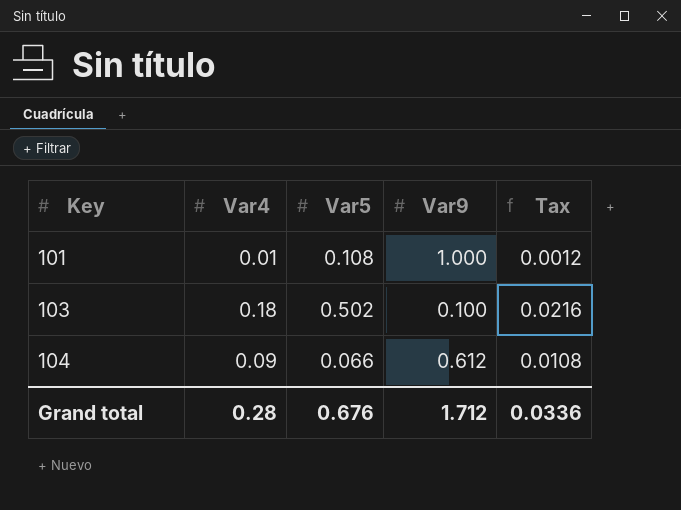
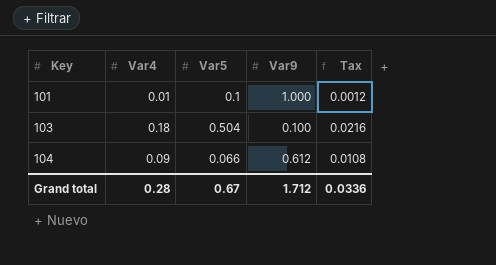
101 | Var5: 0.108 -> 0.1
103 | Var5: 0.502 -> 0.504
Grand total | Var5: 0.676 -> 0.67

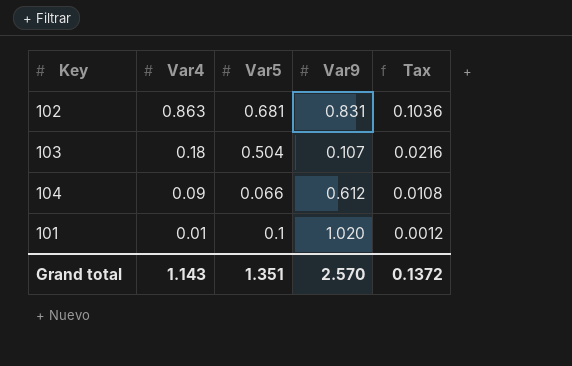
row order: Key ascending -> Var4 descending
row 102: none -> 0.863 | 0.681 | 0.831 | 0.1036
103 | Var9: 0.100 -> 0.107
101 | Var9: 1.000 -> 1.020
Grand total | Var4: 0.28 -> 1.143
Grand total | Var5: 0.67 -> 1.351
Grand total | Var9: 1.712 -> 2.570
Grand total | Tax: 0.0336 -> 0.1372

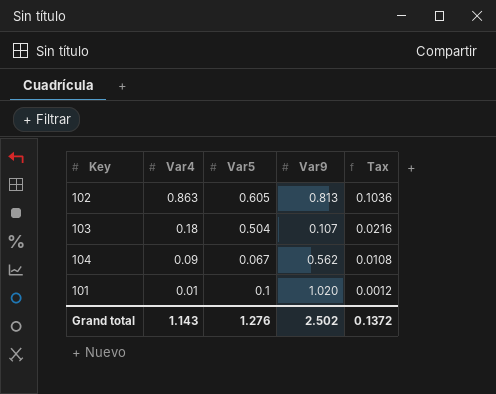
102 | Var5: 0.681 -> 0.605
102 | Var9: 0.831 -> 0.813
104 | Var5: 0.066 -> 0.067
104 | Var9: 0.612 -> 0.562
Grand total | Var5: 1.351 -> 1.276
Grand total | Var9: 2.570 -> 2.502

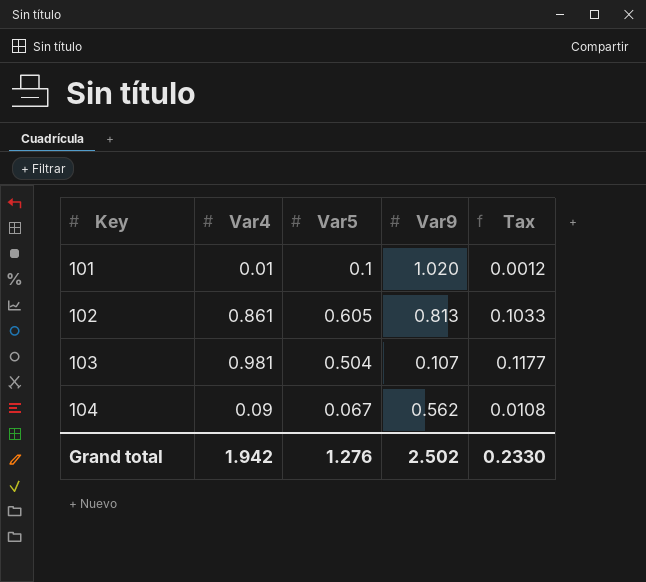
row order: Var4 descending -> Key ascending
102 | Var4: 0.863 -> 0.861
102 | Tax: 0.1036 -> 0.1033
103 | Var4: 0.18 -> 0.981
103 | Tax: 0.0216 -> 0.1177
Grand total | Var4: 1.143 -> 1.942
Grand total | Tax: 0.1372 -> 0.2330

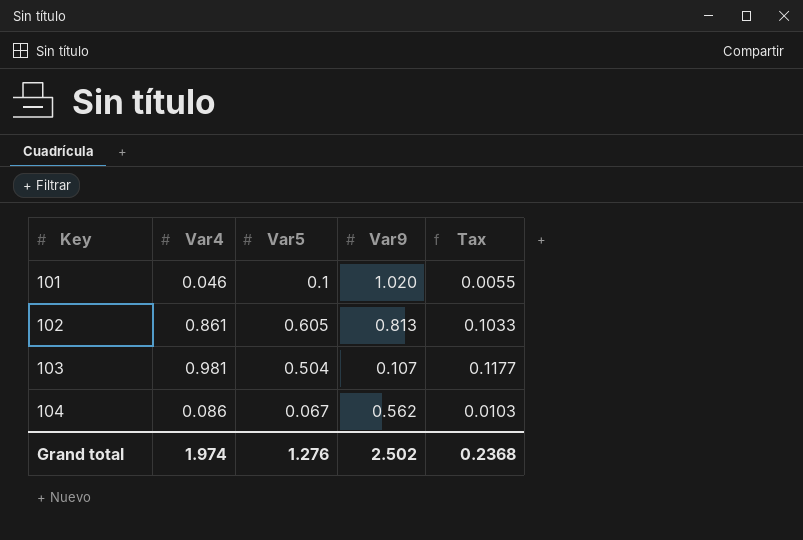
101 | Var4: 0.01 -> 0.046
101 | Tax: 0.0012 -> 0.0055
104 | Var4: 0.09 -> 0.086
104 | Tax: 0.0108 -> 0.0103
Grand total | Var4: 1.942 -> 1.974
Grand total | Tax: 0.2330 -> 0.2368

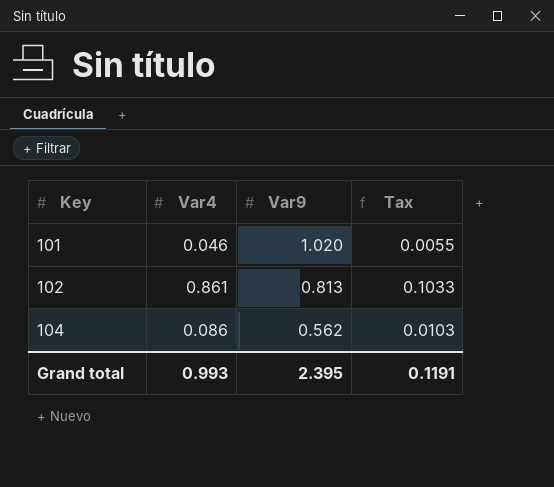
column Var5 | position: 3 -> none
row 103: 0.981 | 0.504 | 0.107 | 0.1177 -> none
Grand total | Var4: 1.974 -> 0.993
Grand total | Var9: 2.502 -> 2.395
Grand total | Tax: 0.2368 -> 0.1191

